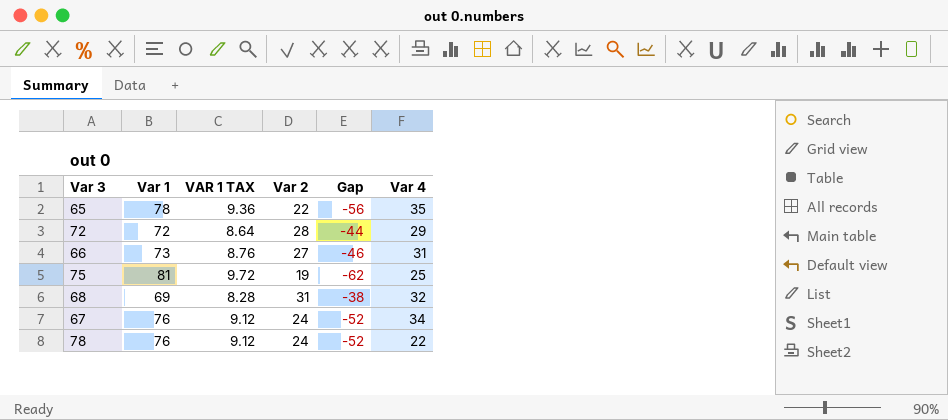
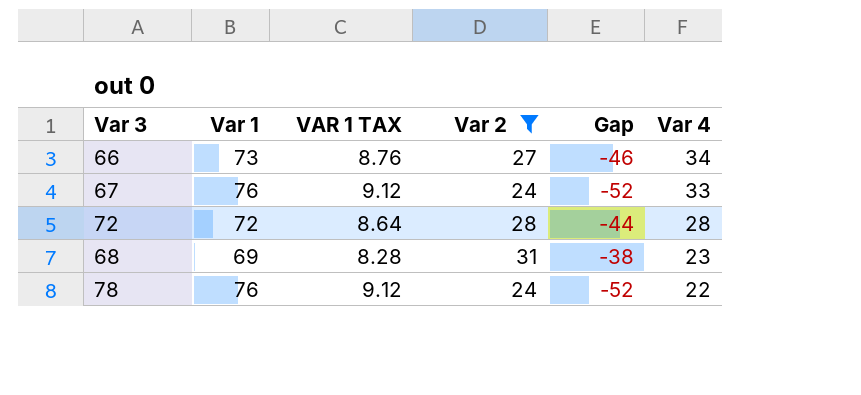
filter: none -> Var 2 >= 24
row order: none -> Var 4 descending
66 | Var 4: 31 -> 34
67 | Var 4: 34 -> 33
72 | Var 4: 29 -> 28
68 | Var 4: 32 -> 23

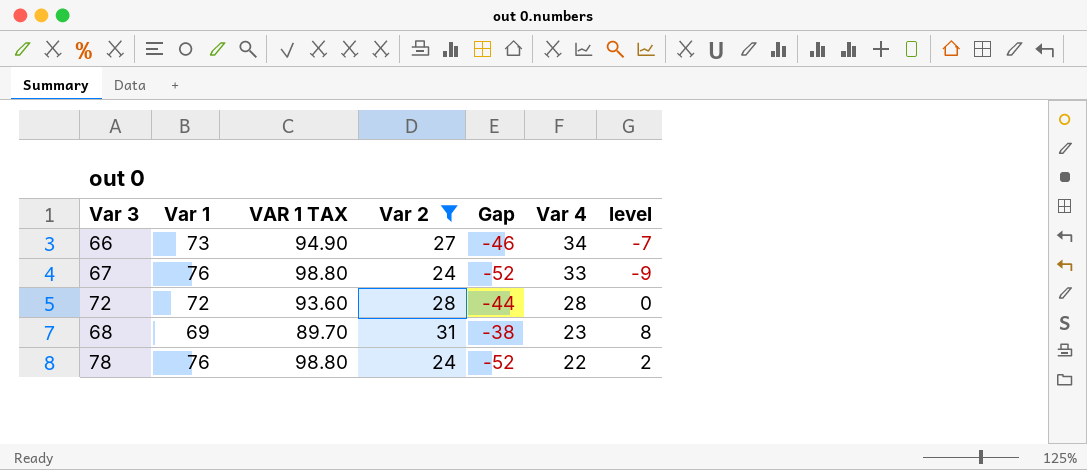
column VAR 1 TAX | formula: [Var 1] * 0.12 -> [Var 1] * 1.3
column level | formula: none -> [Var 2] - [Var 4]

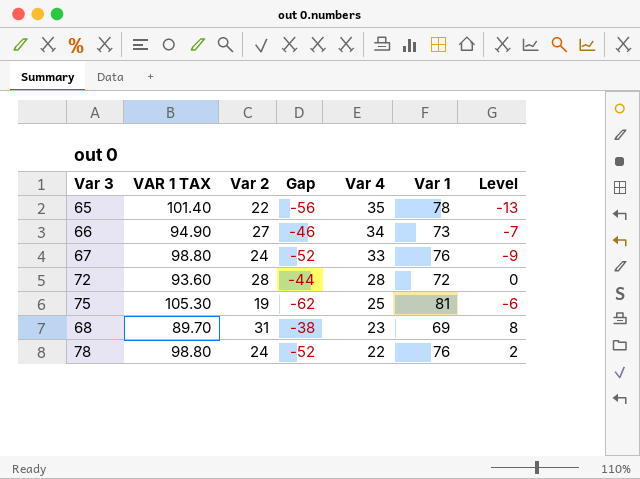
filter: Var 2 >= 24 -> none
column Var 1 | position: 2 -> 6
column name: level -> Level

